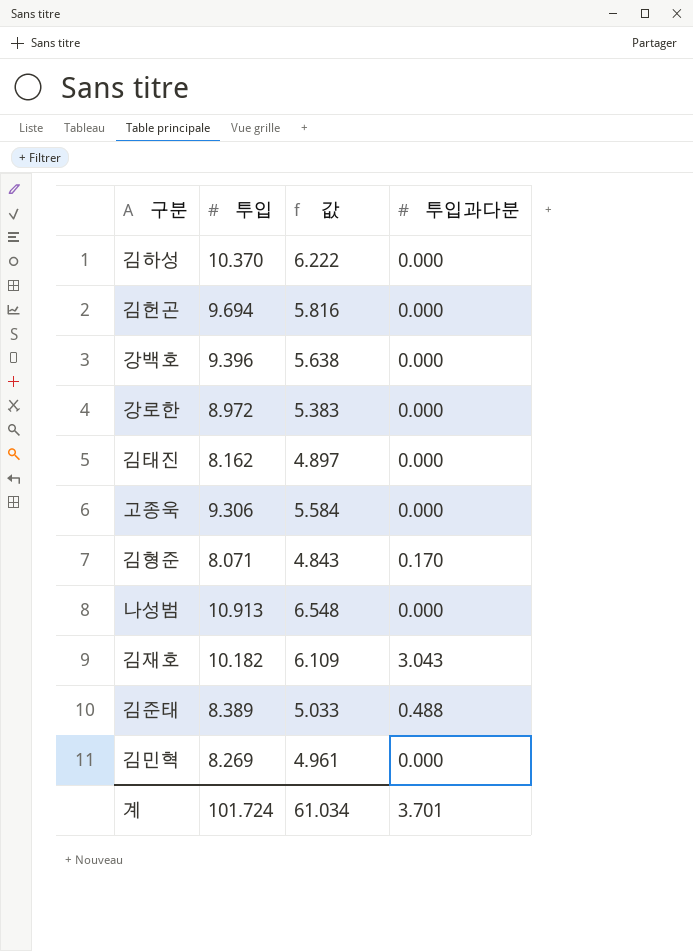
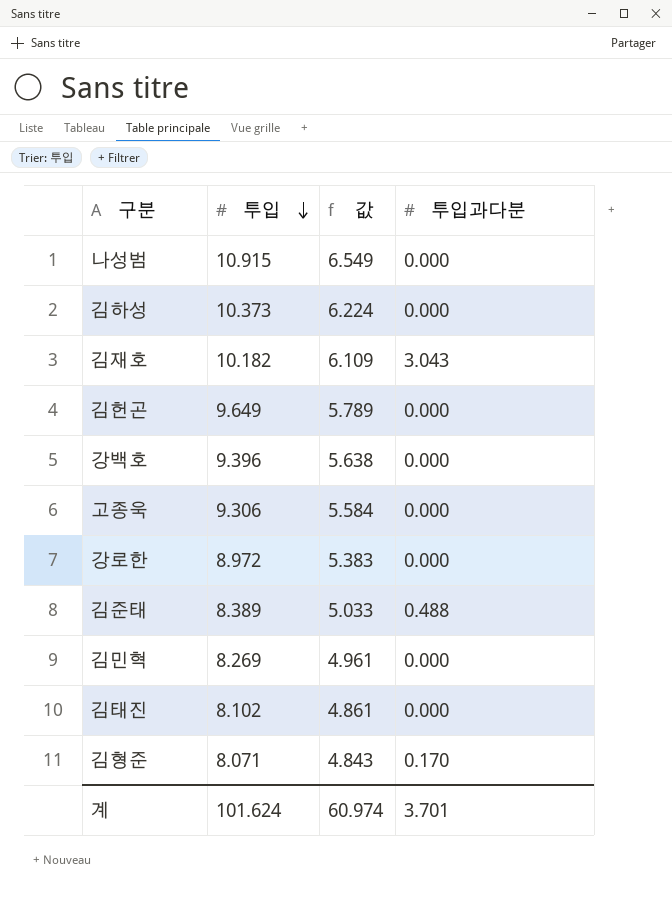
row order: none -> 투입 descending
나성범 | 투입: 10.913 -> 10.915
나성범 | 값: 6.548 -> 6.549
김하성 | 투입: 10.370 -> 10.373
김하성 | 값: 6.222 -> 6.224
김헌곤 | 투입: 9.694 -> 9.649
김헌곤 | 값: 5.816 -> 5.789
김태진 | 투입: 8.162 -> 8.102
김태진 | 값: 4.897 -> 4.861
계 | 투입: 101.724 -> 101.624
계 | 값: 61.034 -> 60.974

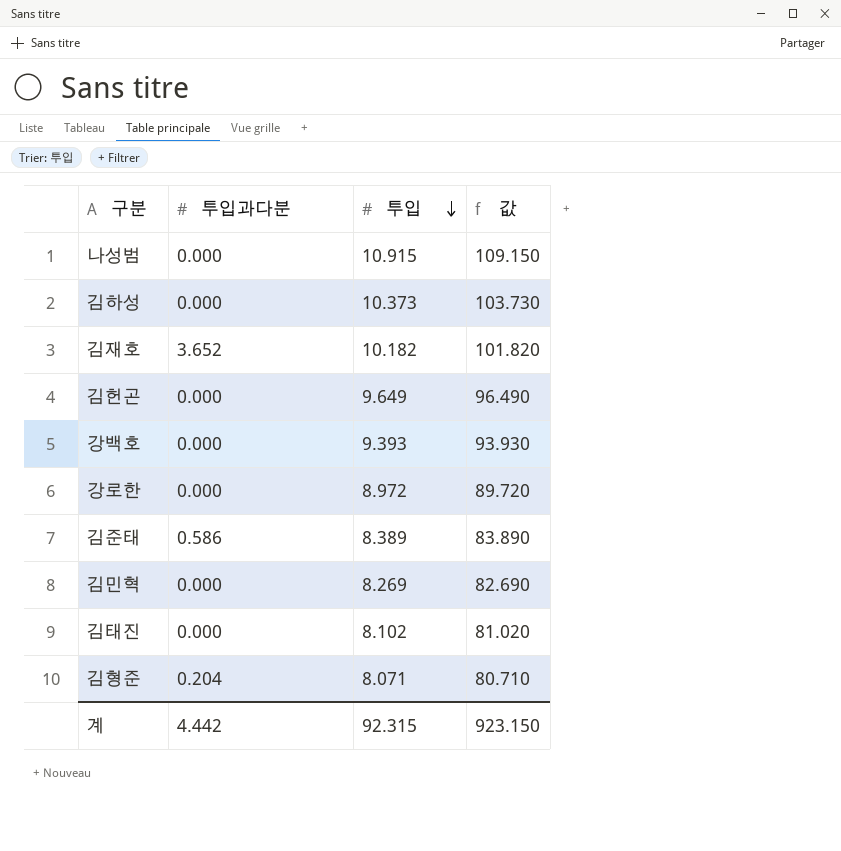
column 투입과다분 | position: 4 -> 2
column 값 | formula: [투입] * 0.6 -> [투입] * 10
row 고종욱: 9.306 | 5.584 | 0.000 -> none
김재호 | 투입과다분: 3.043 -> 3.652
강백호 | 투입: 9.396 -> 9.393
김준태 | 투입과다분: 0.488 -> 0.586
김형준 | 투입과다분: 0.170 -> 0.204
계 | 투입과다분: 3.701 -> 4.442
계 | 투입: 101.624 -> 92.315
계 | 값: 60.974 -> 923.150

